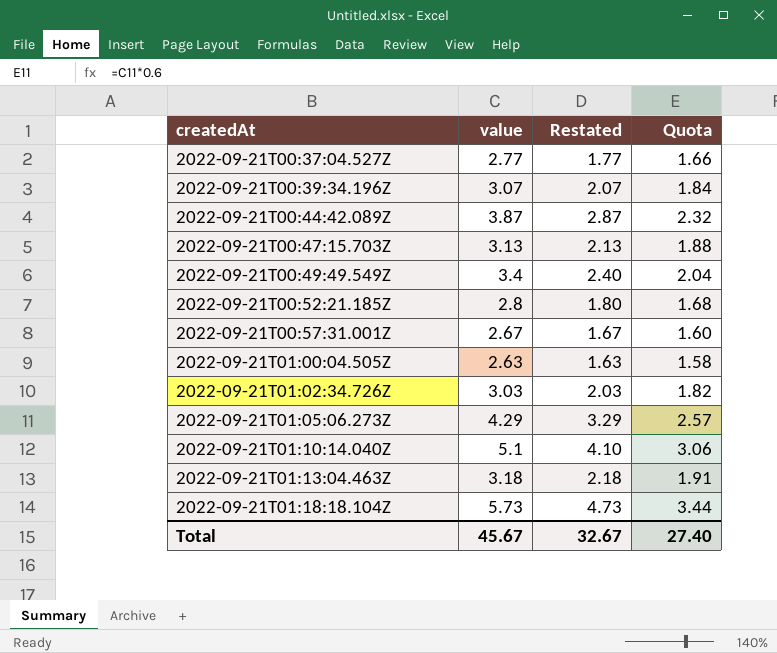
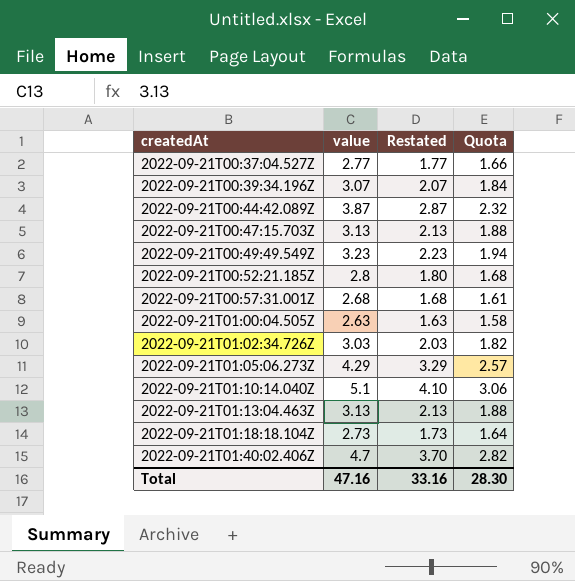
2022-09-21T00:49:49.549Z | value: 3.4 -> 3.23
2022-09-21T00:49:49.549Z | Restated: 2.40 -> 2.23
2022-09-21T00:49:49.549Z | Quota: 2.04 -> 1.94
2022-09-21T00:57:31.001Z | value: 2.67 -> 2.68
2022-09-21T00:57:31.001Z | Restated: 1.67 -> 1.68
2022-09-21T00:57:31.001Z | Quota: 1.60 -> 1.61
2022-09-21T01:13:04.463Z | value: 3.18 -> 3.13
2022-09-21T01:13:04.463Z | Restated: 2.18 -> 2.13
2022-09-21T01:13:04.463Z | Quota: 1.91 -> 1.88
2022-09-21T01:18:18.104Z | value: 5.73 -> 2.73
2022-09-21T01:18:18.104Z | Restated: 4.73 -> 1.73
2022-09-21T01:18:18.104Z | Quota: 3.44 -> 1.64
row 2022-09-21T01:40:02.406Z: none -> 4.7 | 3.70 | 2.82
Total | value: 45.67 -> 47.16
Total | Restated: 32.67 -> 33.16
Total | Quota: 27.40 -> 28.30

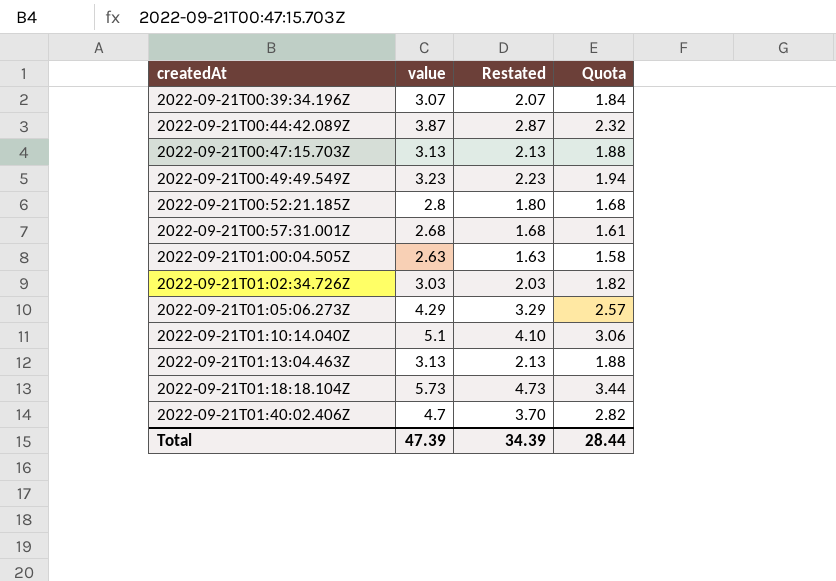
row 2022-09-21T00:37:04.527Z: 2.77 | 1.77 | 1.66 -> none
2022-09-21T01:18:18.104Z | value: 2.73 -> 5.73
2022-09-21T01:18:18.104Z | Restated: 1.73 -> 4.73
2022-09-21T01:18:18.104Z | Quota: 1.64 -> 3.44
Total | value: 47.16 -> 47.39
Total | Restated: 33.16 -> 34.39
Total | Quota: 28.30 -> 28.44

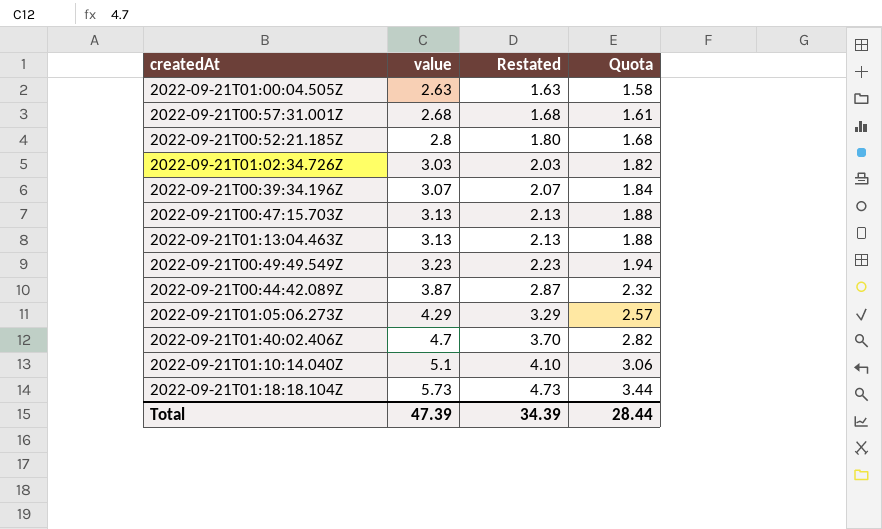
row order: createdAt ascending -> value ascending

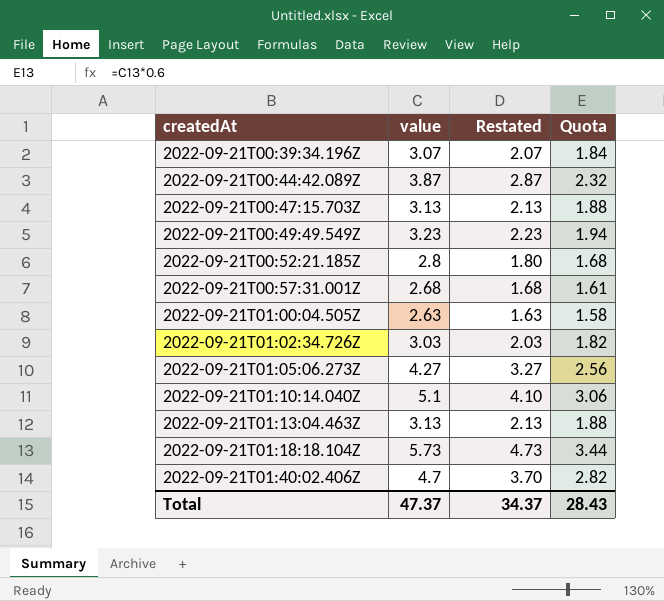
row order: value ascending -> createdAt ascending
2022-09-21T01:05:06.273Z | value: 4.29 -> 4.27
2022-09-21T01:05:06.273Z | Restated: 3.29 -> 3.27
2022-09-21T01:05:06.273Z | Quota: 2.57 -> 2.56
Total | value: 47.39 -> 47.37
Total | Restated: 34.39 -> 34.37
Total | Quota: 28.44 -> 28.43

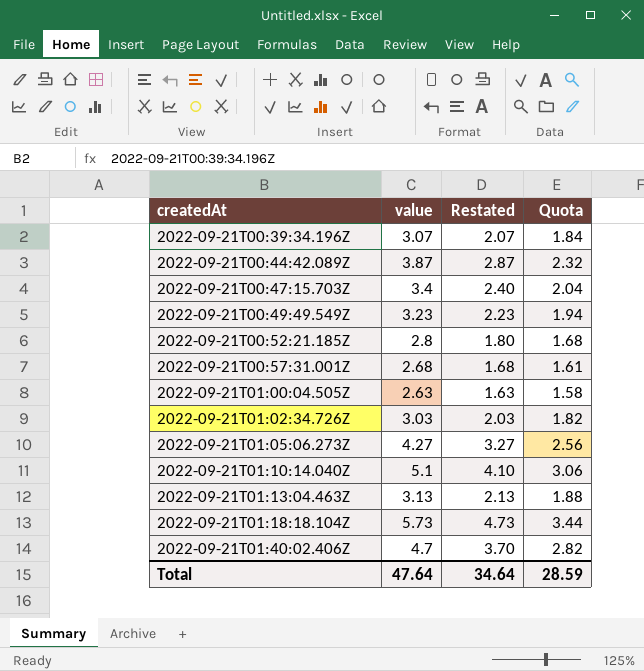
2022-09-21T00:47:15.703Z | value: 3.13 -> 3.4
2022-09-21T00:47:15.703Z | Restated: 2.13 -> 2.40
2022-09-21T00:47:15.703Z | Quota: 1.88 -> 2.04
Total | value: 47.37 -> 47.64
Total | Restated: 34.37 -> 34.64
Total | Quota: 28.43 -> 28.59

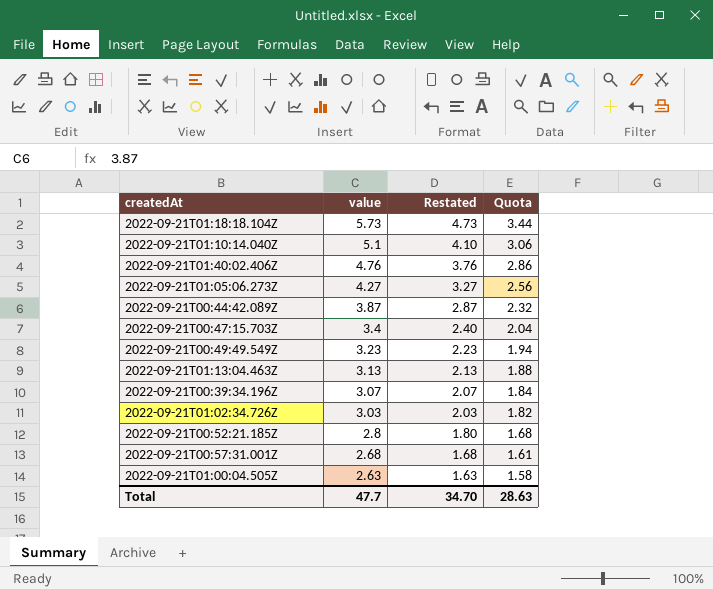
row order: createdAt ascending -> value descending
2022-09-21T01:40:02.406Z | value: 4.7 -> 4.76
2022-09-21T01:40:02.406Z | Restated: 3.70 -> 3.76
2022-09-21T01:40:02.406Z | Quota: 2.82 -> 2.86
Total | value: 47.64 -> 47.7
Total | Restated: 34.64 -> 34.70
Total | Quota: 28.59 -> 28.63

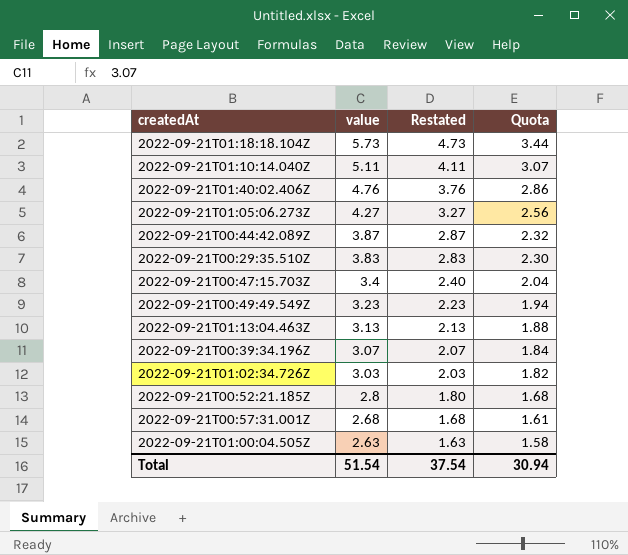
2022-09-21T01:10:14.040Z | value: 5.1 -> 5.11
2022-09-21T01:10:14.040Z | Restated: 4.10 -> 4.11
2022-09-21T01:10:14.040Z | Quota: 3.06 -> 3.07
row 2022-09-21T00:29:35.510Z: none -> 3.83 | 2.83 | 2.30
Total | value: 47.7 -> 51.54
Total | Restated: 34.70 -> 37.54
Total | Quota: 28.63 -> 30.94

